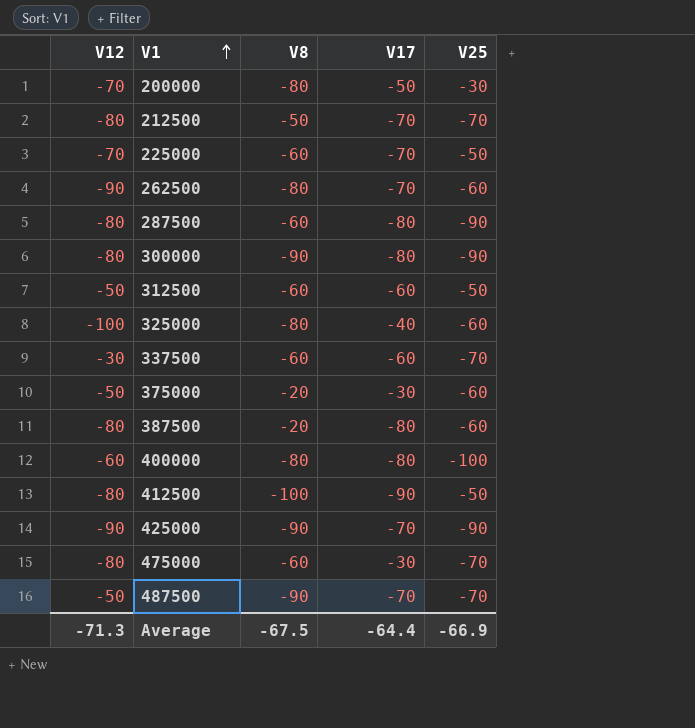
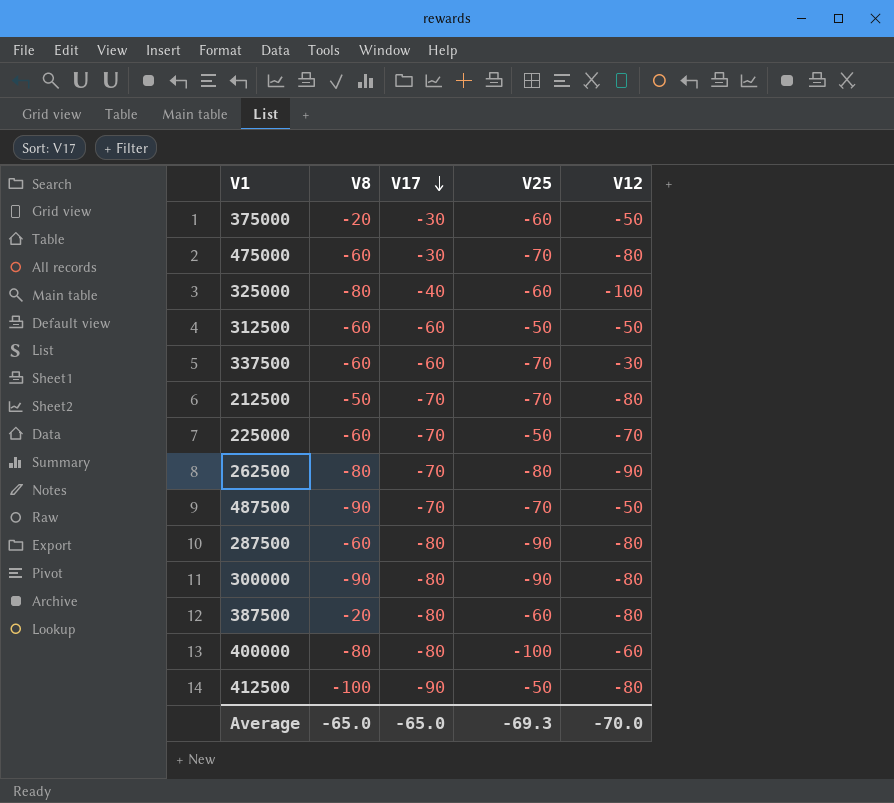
row order: V1 ascending -> V17 descending
column V12 | position: 1 -> 5
row 200000: -70 | -80 | -50 | -30 -> none
row 425000: -90 | -90 | -70 | -90 -> none
262500 | V25: -60 -> -80
Average | V8: -67.5 -> -65.0
Average | V17: -64.4 -> -65.0
Average | V25: -66.9 -> -69.3
Average | V12: -71.3 -> -70.0

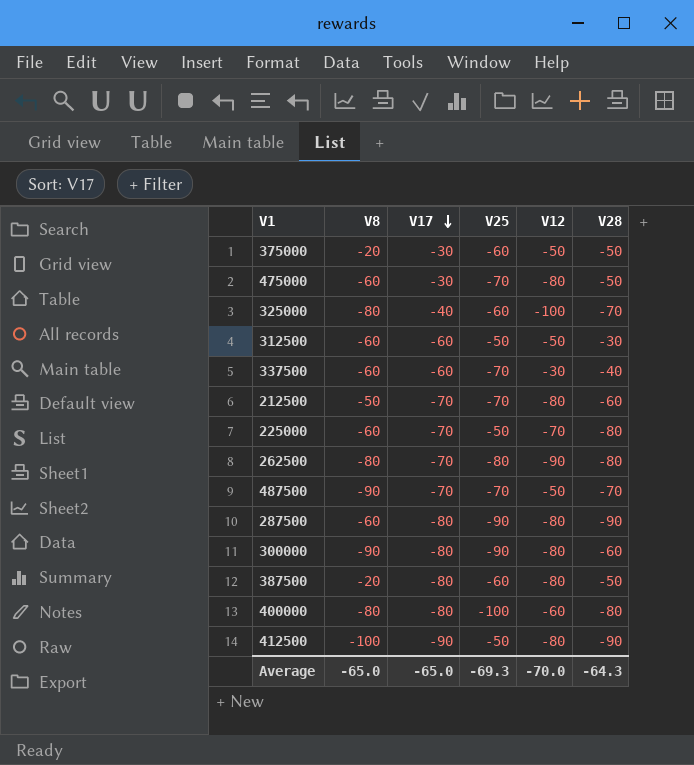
column V28 | position: none -> 6

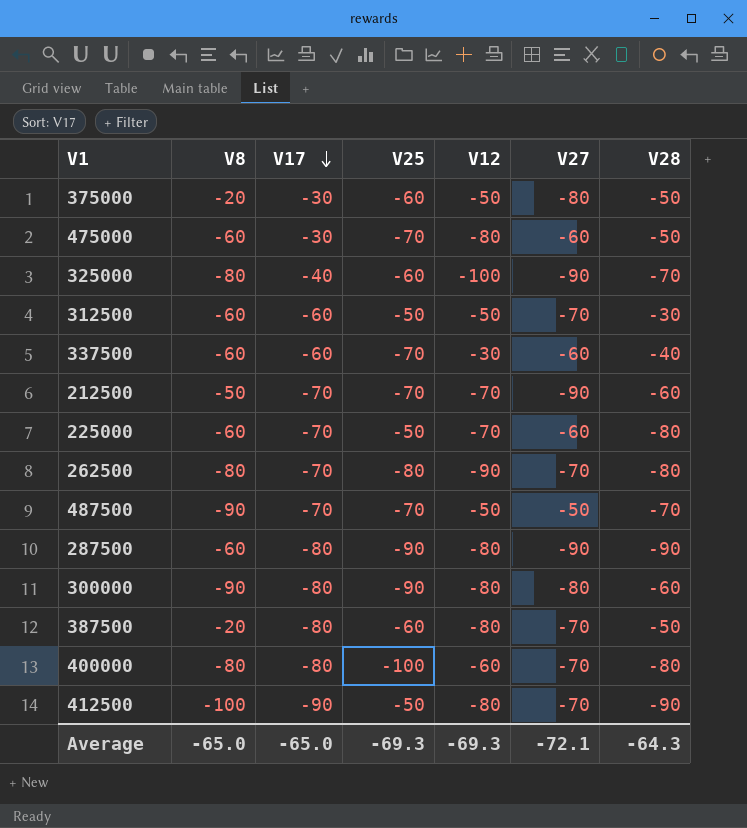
column V27 | position: none -> 6
212500 | V12: -80 -> -70
Average | V12: -70.0 -> -69.3

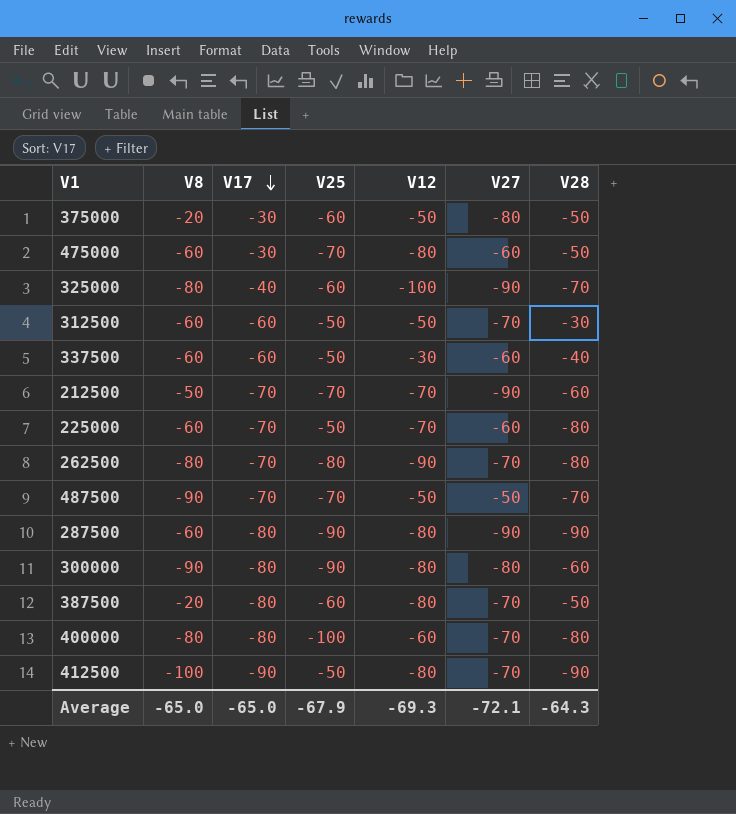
337500 | V25: -70 -> -50
Average | V25: -69.3 -> -67.9

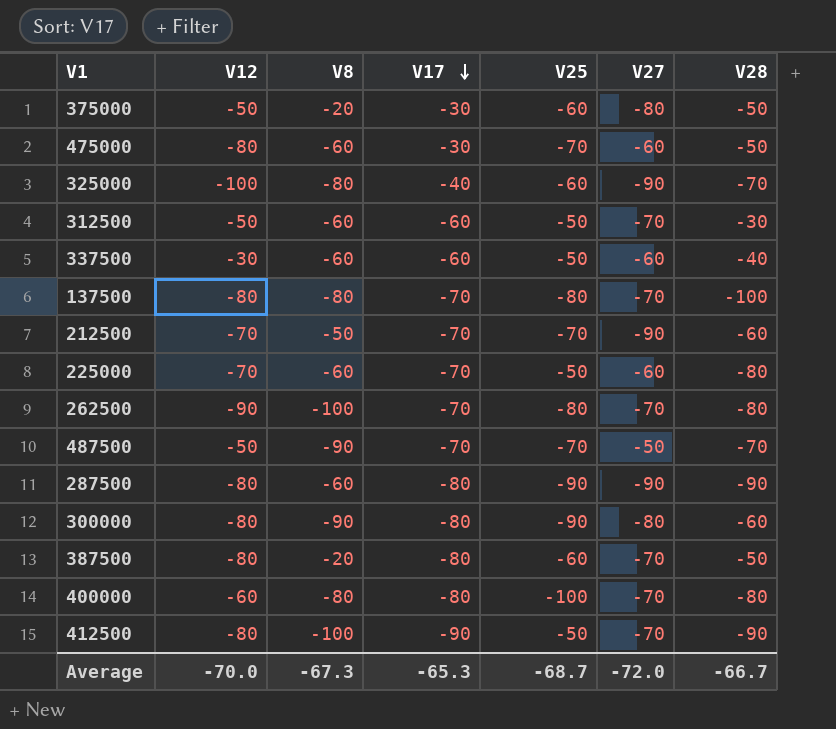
column V12 | position: 5 -> 2
row 137500: none -> -80 | -80 | -70 | -80 | -70 | -100
262500 | V8: -80 -> -100
Average | V12: -69.3 -> -70.0
Average | V8: -65.0 -> -67.3
Average | V17: -65.0 -> -65.3
Average | V25: -67.9 -> -68.7
Average | V27: -72.1 -> -72.0
Average | V28: -64.3 -> -66.7

